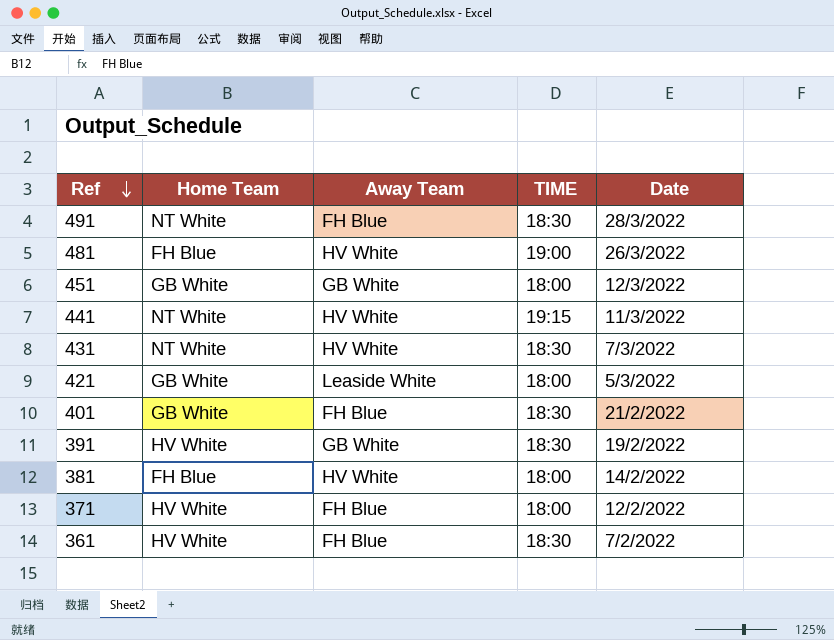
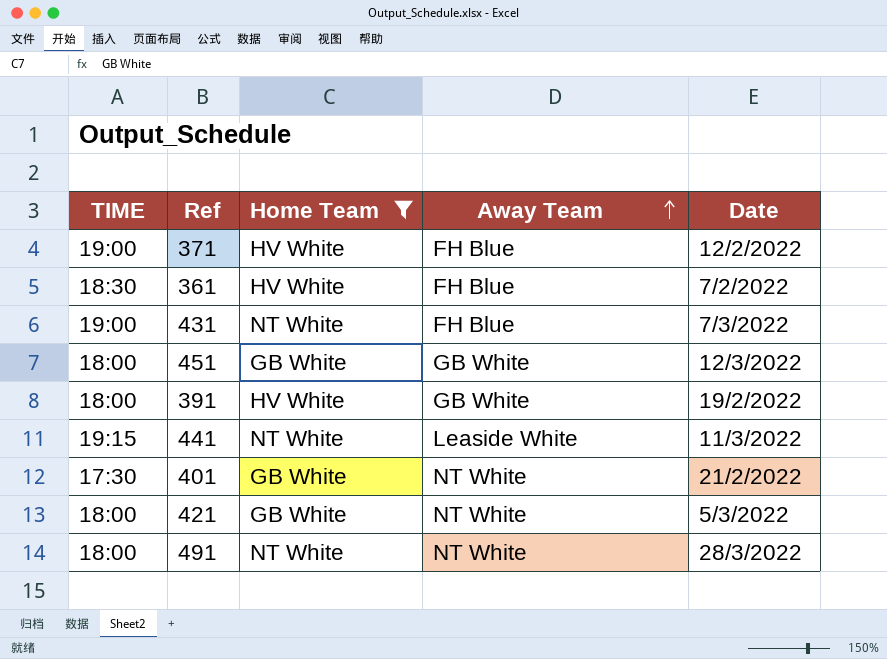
filter: none -> Home Team != FH Blue
row order: Ref descending -> Away Team ascending
column TIME | position: 4 -> 1
371 | TIME: 18:00 -> 19:00
431 | TIME: 18:30 -> 19:00
431 | Away Team: HV White -> FH Blue
391 | TIME: 18:30 -> 18:00
441 | Away Team: HV White -> Leaside White
401 | TIME: 18:30 -> 17:30
401 | Away Team: FH Blue -> NT White
421 | Away Team: Leaside White -> NT White
491 | TIME: 18:30 -> 18:00
491 | Away Team: FH Blue -> NT White

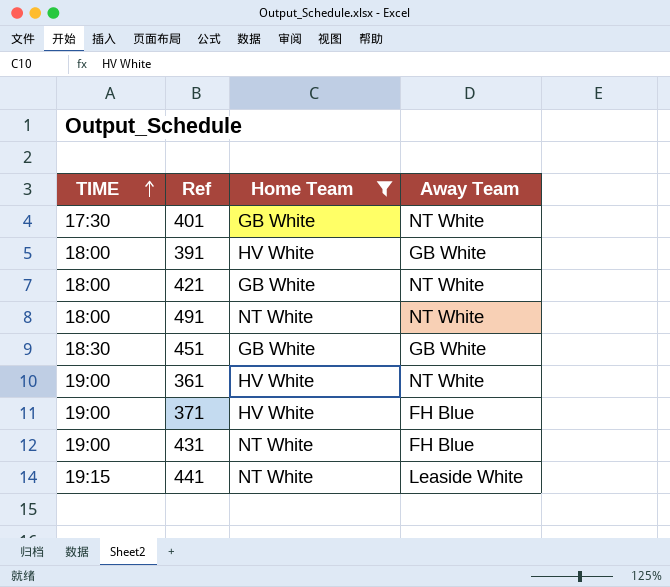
row order: Away Team ascending -> TIME ascending
column Date | position: 5 -> none
451 | TIME: 18:00 -> 18:30
361 | TIME: 18:30 -> 19:00
361 | Away Team: FH Blue -> NT White

